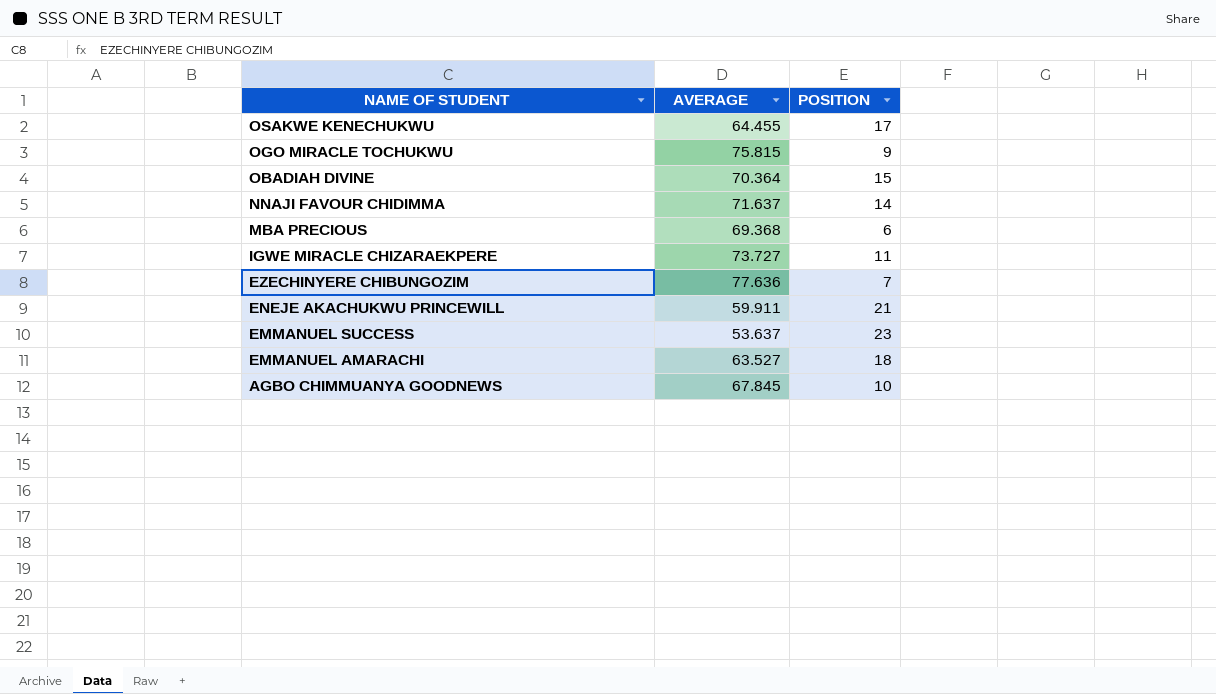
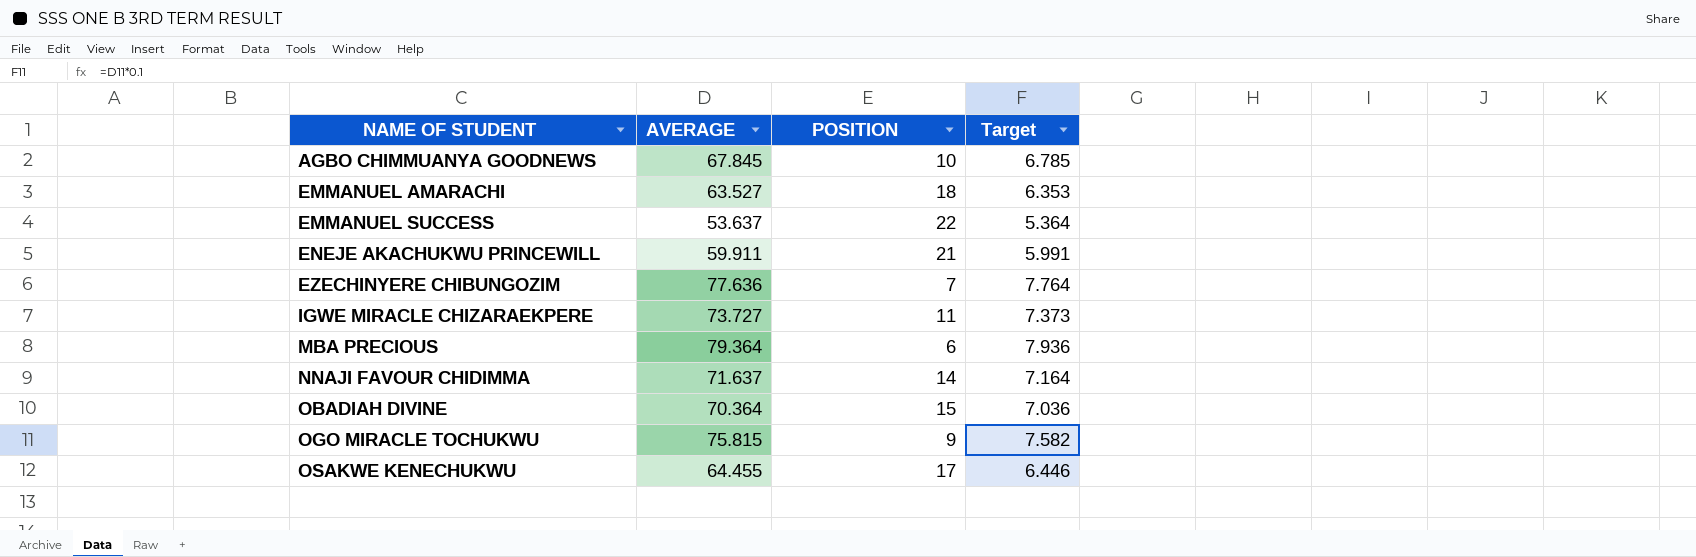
row order: NAME OF STUDENT descending -> NAME OF STUDENT ascending
column Target | formula: none -> [AVERAGE] * 0.1
EMMANUEL SUCCESS | POSITION: 23 -> 22
MBA PRECIOUS | AVERAGE: 69.368 -> 79.364

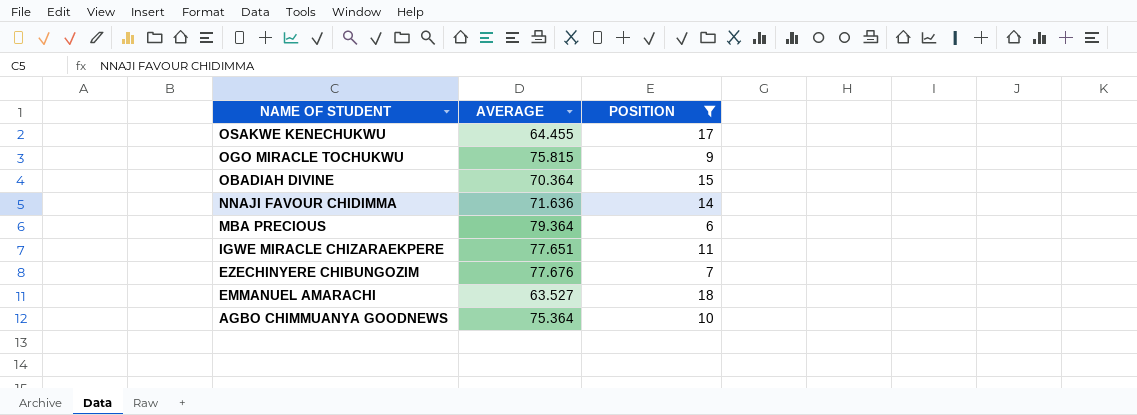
filter: none -> POSITION <= 18
row order: NAME OF STUDENT ascending -> NAME OF STUDENT descending
column Target | formula: [AVERAGE] * 0.1 -> none
NNAJI FAVOUR CHIDIMMA | AVERAGE: 71.637 -> 71.636
IGWE MIRACLE CHIZARAEKPERE | AVERAGE: 73.727 -> 77.651
EZECHINYERE CHIBUNGOZIM | AVERAGE: 77.636 -> 77.676
AGBO CHIMMUANYA GOODNEWS | AVERAGE: 67.845 -> 75.364

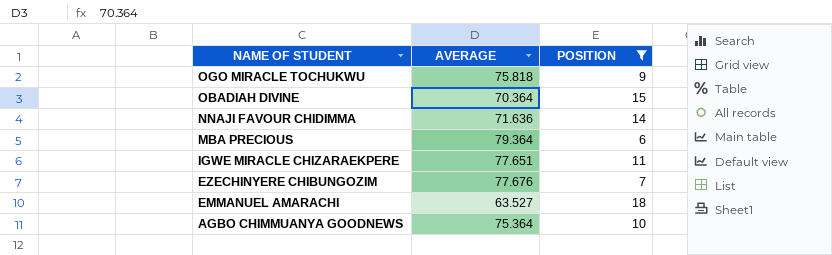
row OSAKWE KENECHUKWU: 64.455 | 17 -> none
OGO MIRACLE TOCHUKWU | AVERAGE: 75.815 -> 75.818

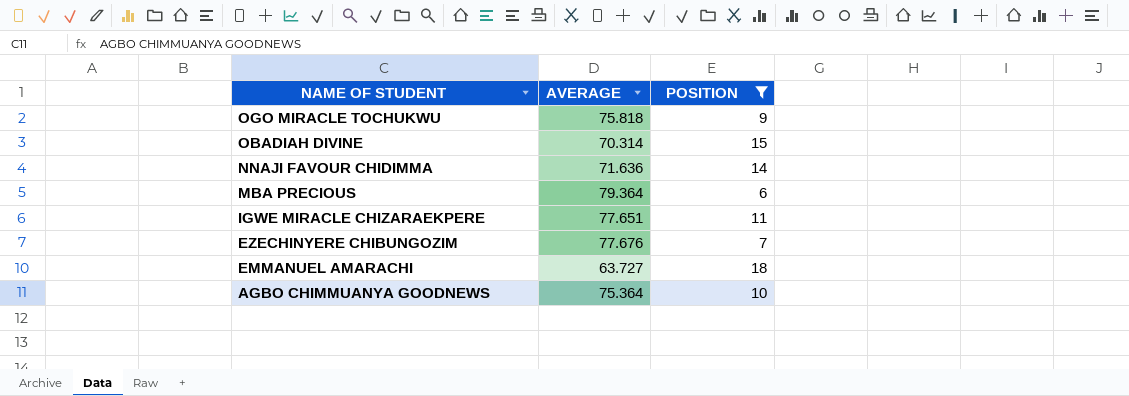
OBADIAH DIVINE | AVERAGE: 70.364 -> 70.314
EMMANUEL AMARACHI | AVERAGE: 63.527 -> 63.727

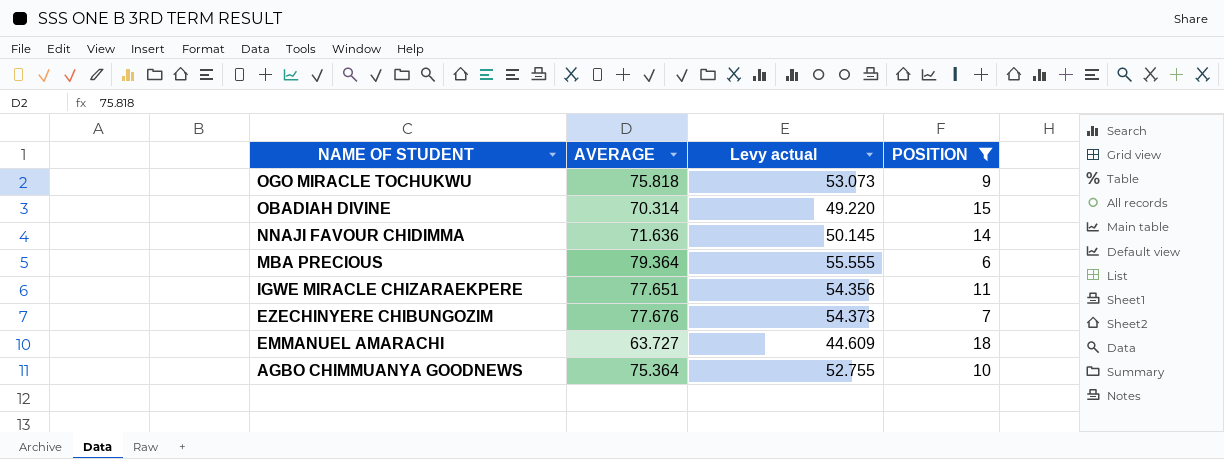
column Levy actual | formula: none -> [AVERAGE] * 0.7

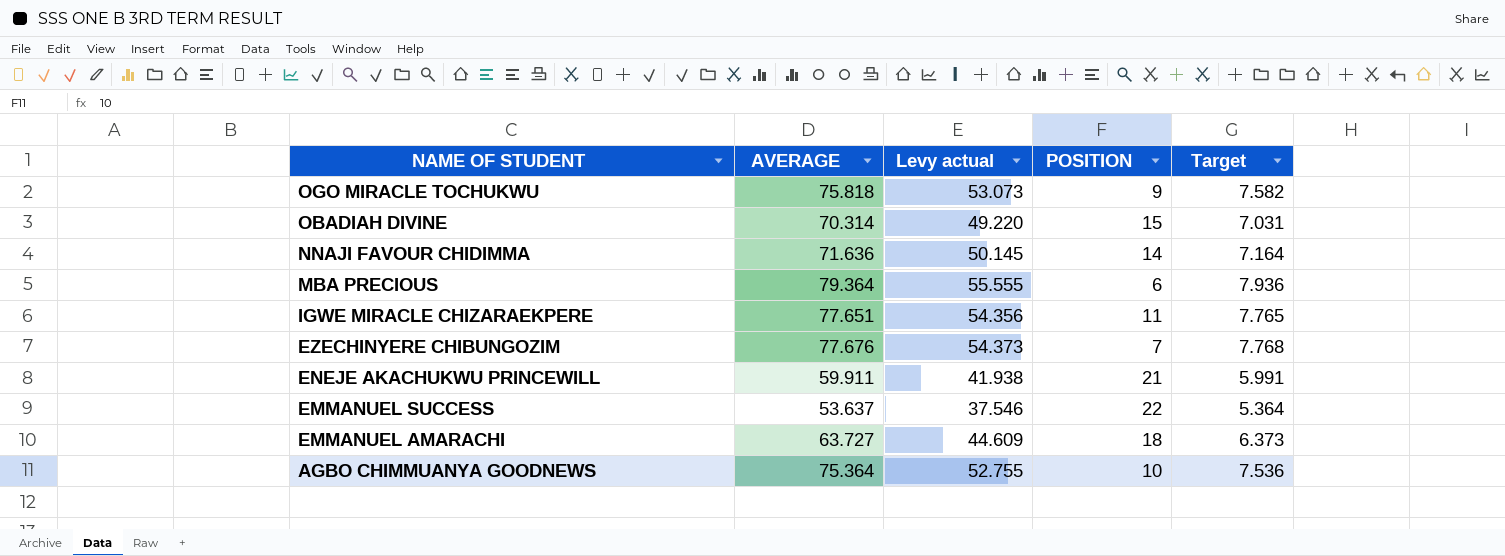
filter: POSITION <= 18 -> none
column Target | formula: none -> [AVERAGE] * 0.1

